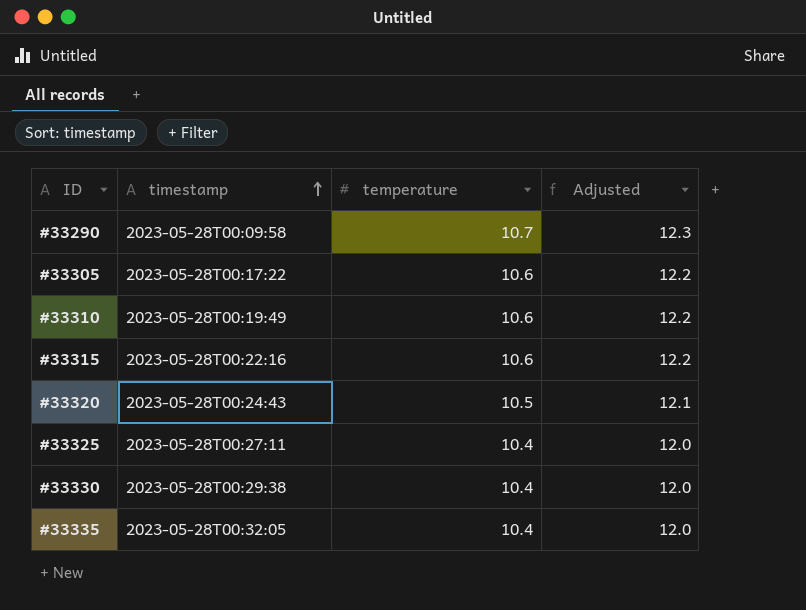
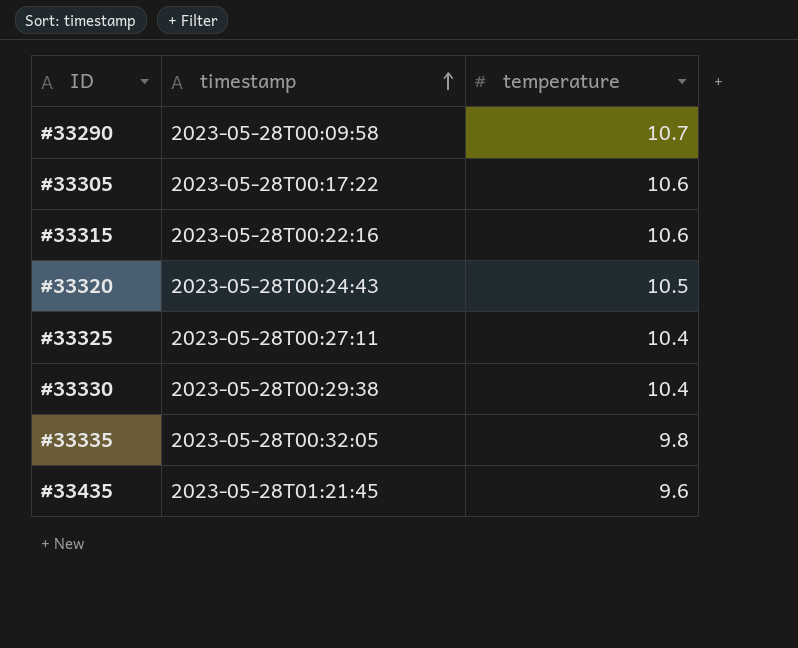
column Adjusted | formula: [temperature] * 1.15 -> none
row #33310: 2023-05-28T00:19:49 | 10.6 | 12.2 -> none
#33335 | temperature: 10.4 -> 9.8
row #33435: none -> 2023-05-28T01:21:45 | 9.6

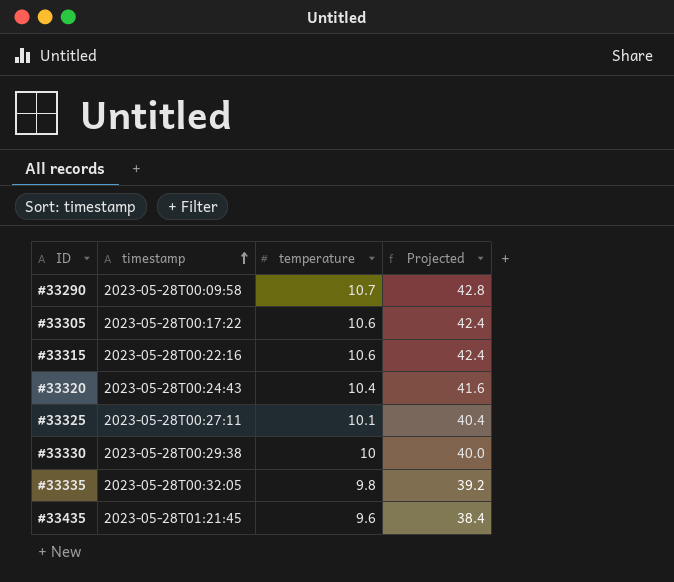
column Projected | formula: none -> [temperature] * 4
#33320 | temperature: 10.5 -> 10.4
#33325 | temperature: 10.4 -> 10.1
#33330 | temperature: 10.4 -> 10

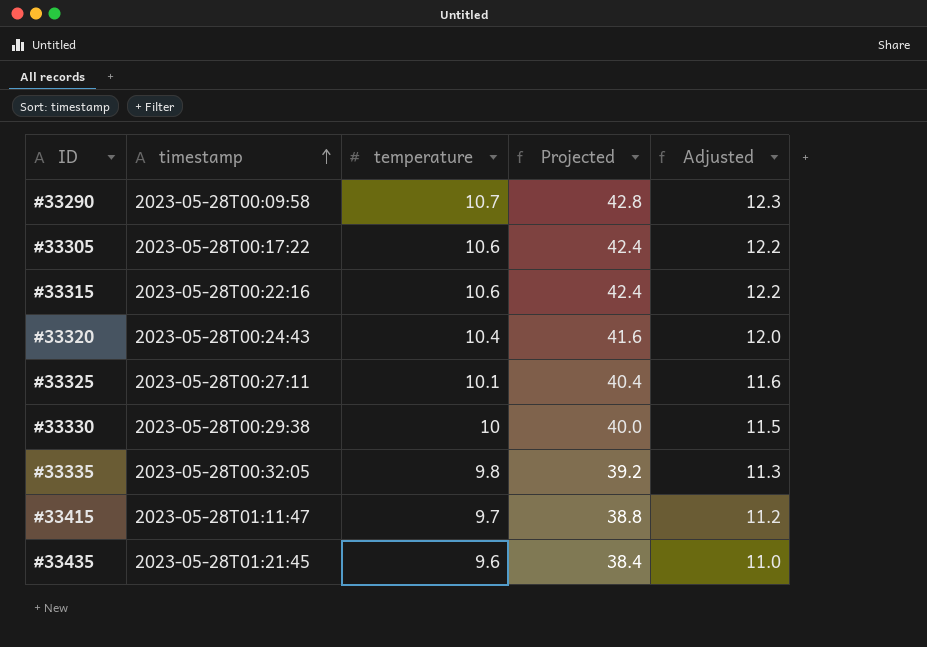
column Adjusted | formula: none -> [temperature] * 1.15
row #33415: none -> 2023-05-28T01:11:47 | 9.7 | 38.8 | 11.2

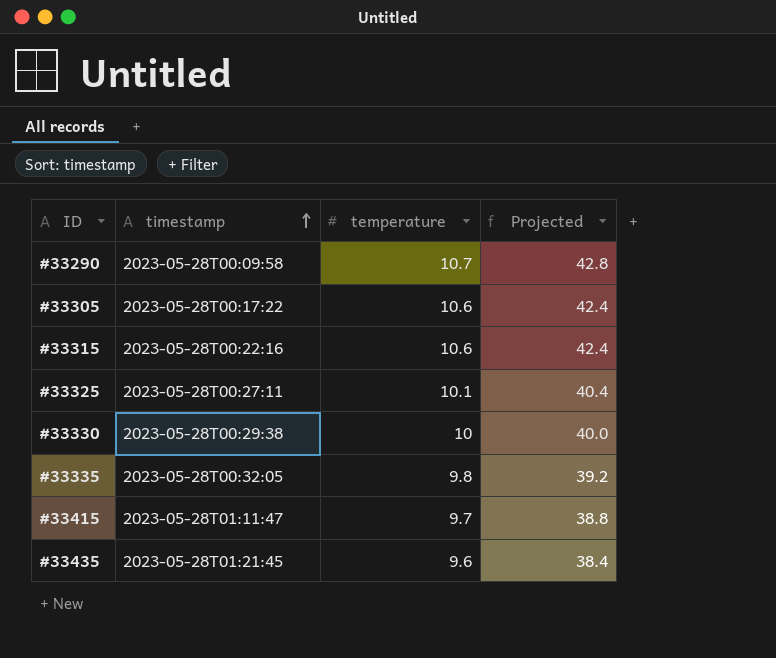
column Adjusted | formula: [temperature] * 1.15 -> none
row #33320: 2023-05-28T00:24:43 | 10.4 | 41.6 | 12.0 -> none

